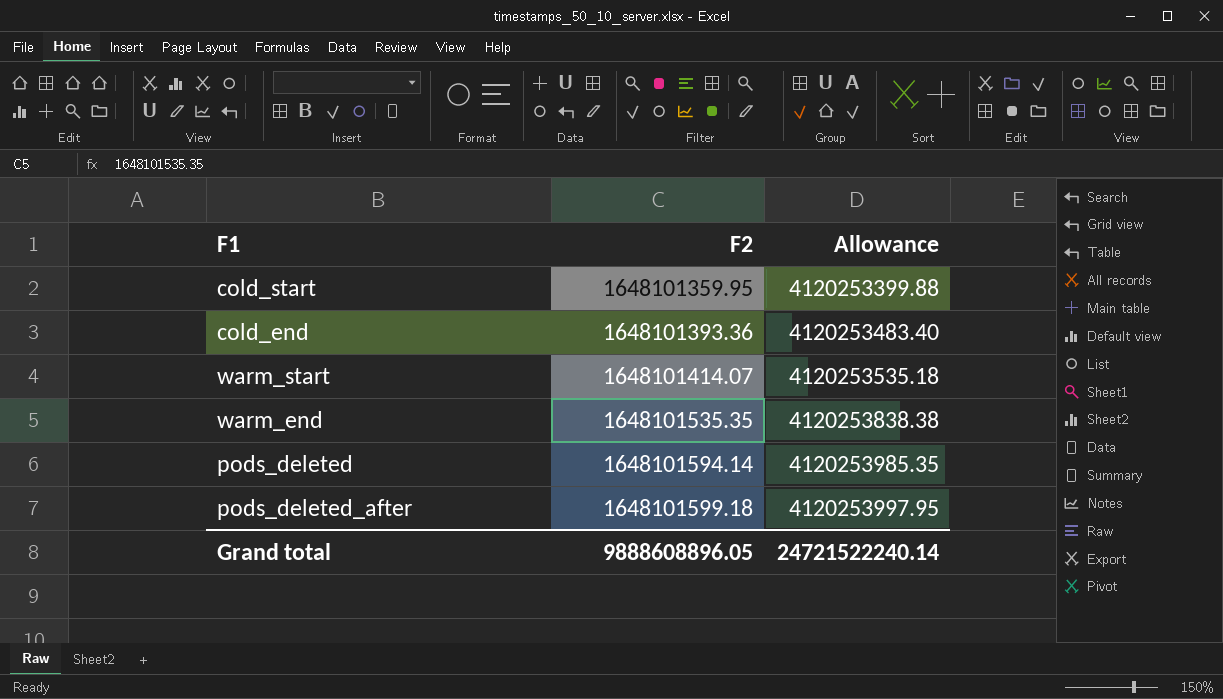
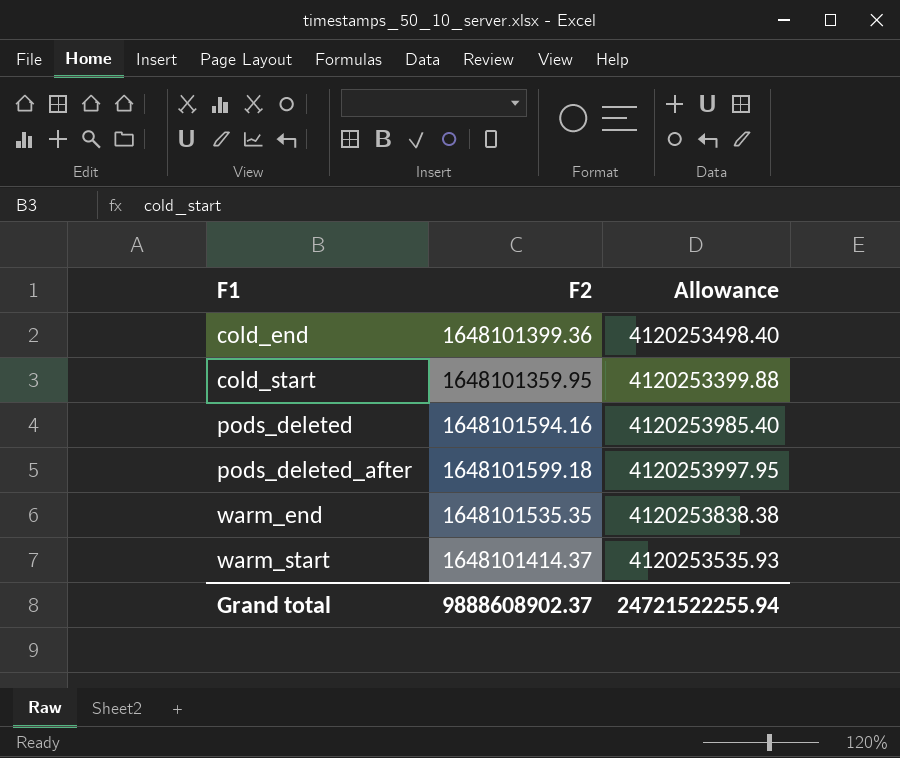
row order: F2 ascending -> F1 ascending
cold_end | F2: 1648101393.36 -> 1648101399.36
cold_end | Allowance: 4120253483.40 -> 4120253498.40
pods_deleted | F2: 1648101594.14 -> 1648101594.16
pods_deleted | Allowance: 4120253985.35 -> 4120253985.40
warm_start | F2: 1648101414.07 -> 1648101414.37
warm_start | Allowance: 4120253535.18 -> 4120253535.93
Grand total | F2: 9888608896.05 -> 9888608902.37
Grand total | Allowance: 24721522240.14 -> 24721522255.94

